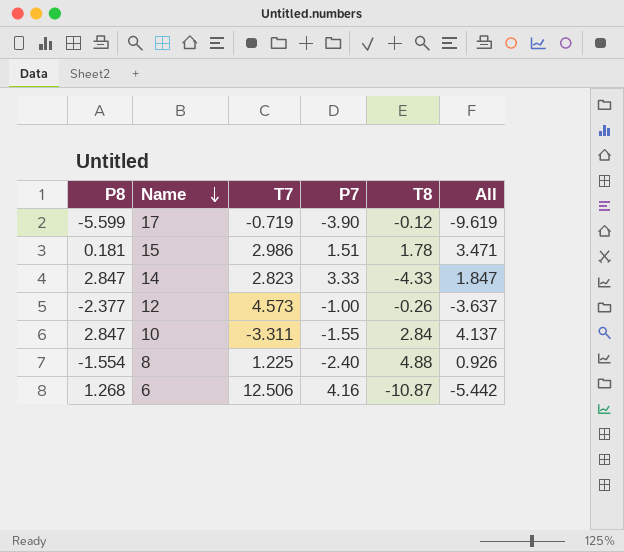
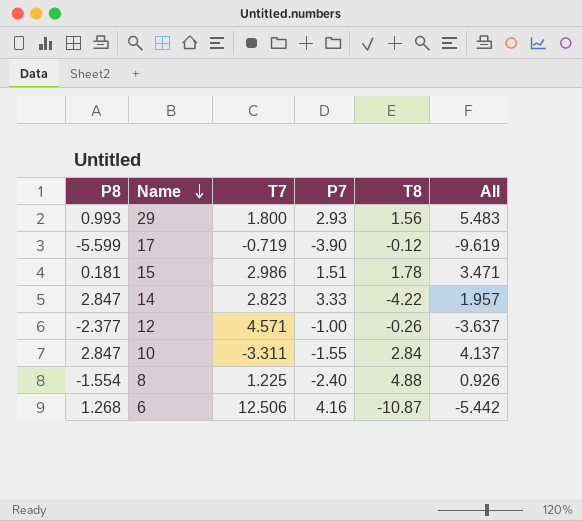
row 29: none -> 0.993 | 1.800 | 2.93 | 1.56 | 5.483
14 | T8: -4.33 -> -4.22
14 | All: 1.847 -> 1.957
12 | T7: 4.573 -> 4.571

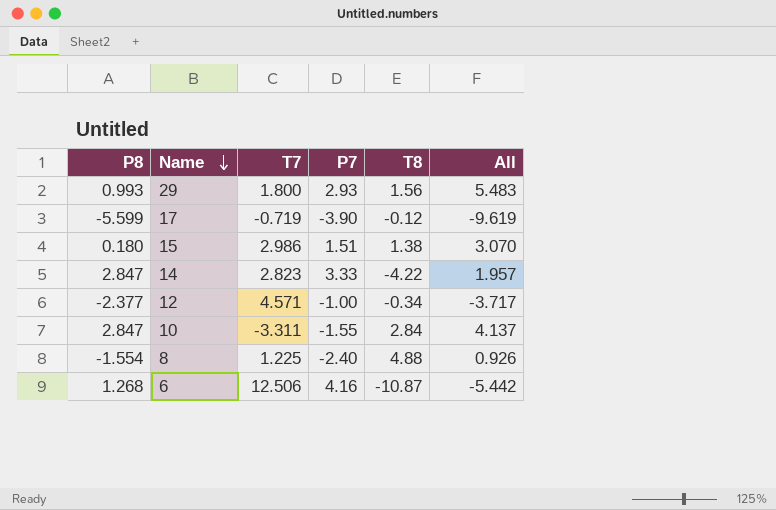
15 | P8: 0.181 -> 0.180
15 | T8: 1.78 -> 1.38
15 | All: 3.471 -> 3.070
12 | T8: -0.26 -> -0.34
12 | All: -3.637 -> -3.717

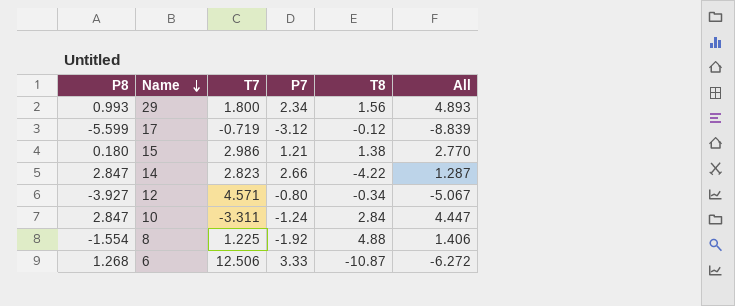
29 | P7: 2.93 -> 2.34
29 | All: 5.483 -> 4.893
17 | P7: -3.90 -> -3.12
17 | All: -9.619 -> -8.839
15 | P7: 1.51 -> 1.21
15 | All: 3.070 -> 2.770
14 | P7: 3.33 -> 2.66
14 | All: 1.957 -> 1.287
12 | P8: -2.377 -> -3.927
12 | P7: -1.00 -> -0.80
12 | All: -3.717 -> -5.067
10 | P7: -1.55 -> -1.24
10 | All: 4.137 -> 4.447
8 | P7: -2.40 -> -1.92
8 | All: 0.926 -> 1.406
6 | P7: 4.16 -> 3.33
6 | All: -5.442 -> -6.272

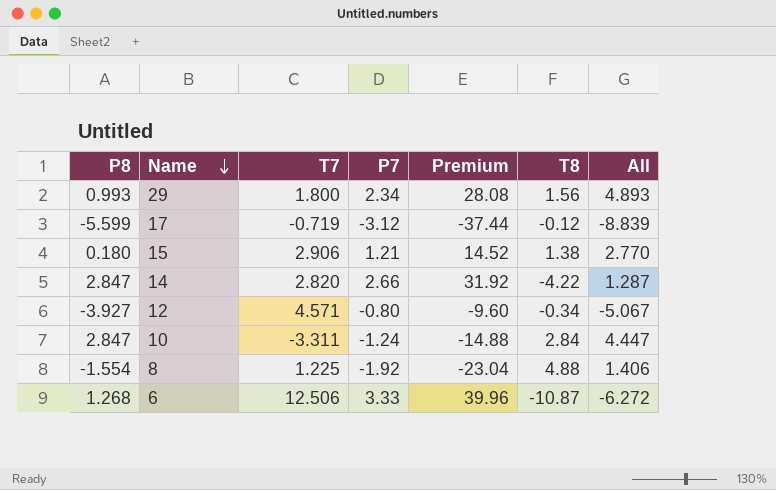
column Premium | formula: none -> [P7] * 12
15 | T7: 2.986 -> 2.906
14 | T7: 2.823 -> 2.820

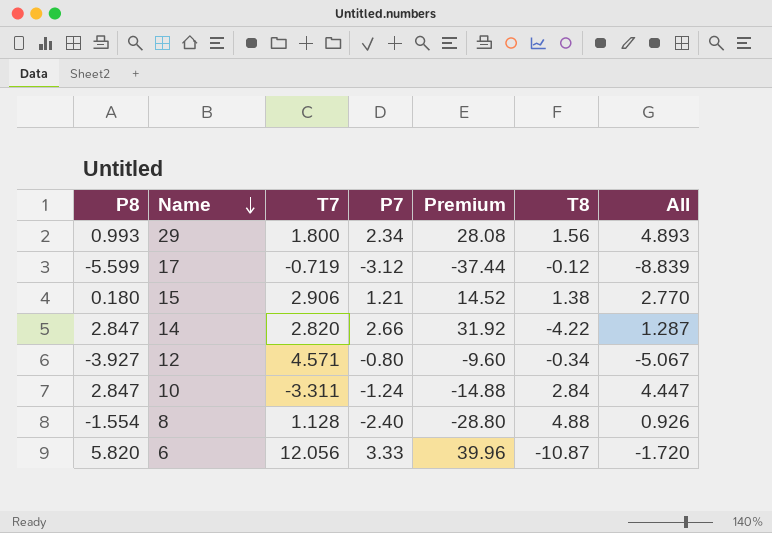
8 | T7: 1.225 -> 1.128
8 | P7: -1.92 -> -2.40
8 | Premium: -23.04 -> -28.80
8 | All: 1.406 -> 0.926
6 | P8: 1.268 -> 5.820
6 | T7: 12.506 -> 12.056
6 | All: -6.272 -> -1.720

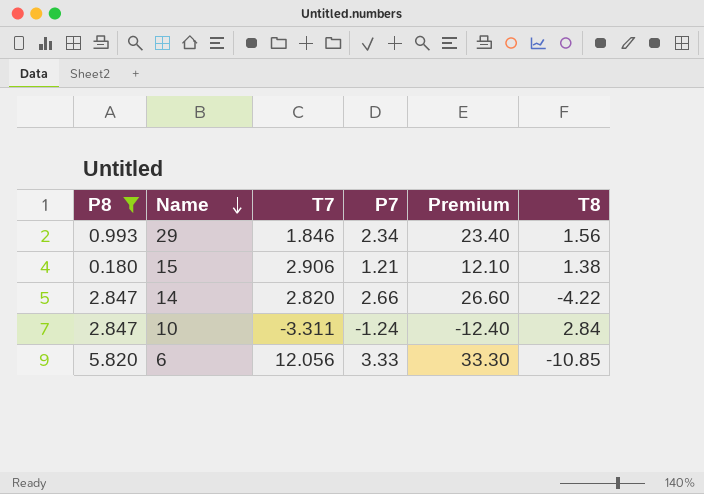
filter: none -> P8 >= 0.180
column All | formula: [P8] + [P7] + [T8] -> none
column Premium | formula: [P7] * 12 -> [P7] * 10
29 | T7: 1.800 -> 1.846
6 | T8: -10.87 -> -10.85

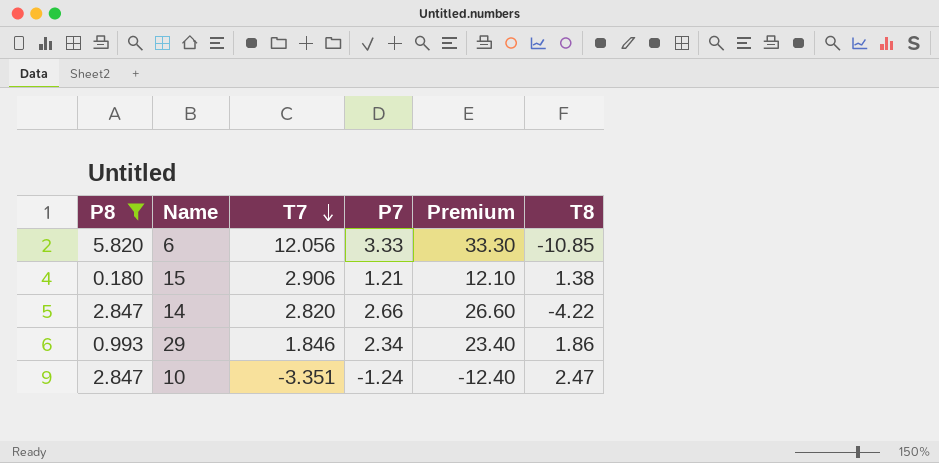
row order: Name descending -> T7 descending
29 | T8: 1.56 -> 1.86
10 | T7: -3.311 -> -3.351
10 | T8: 2.84 -> 2.47

